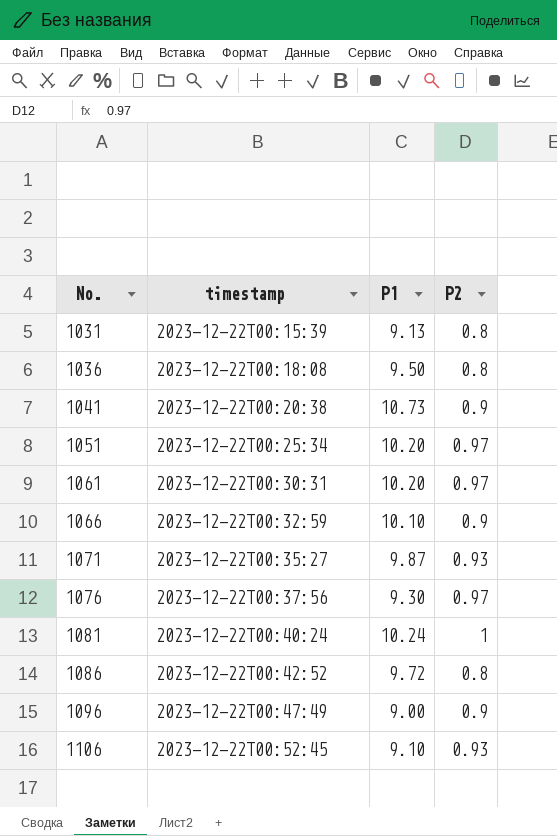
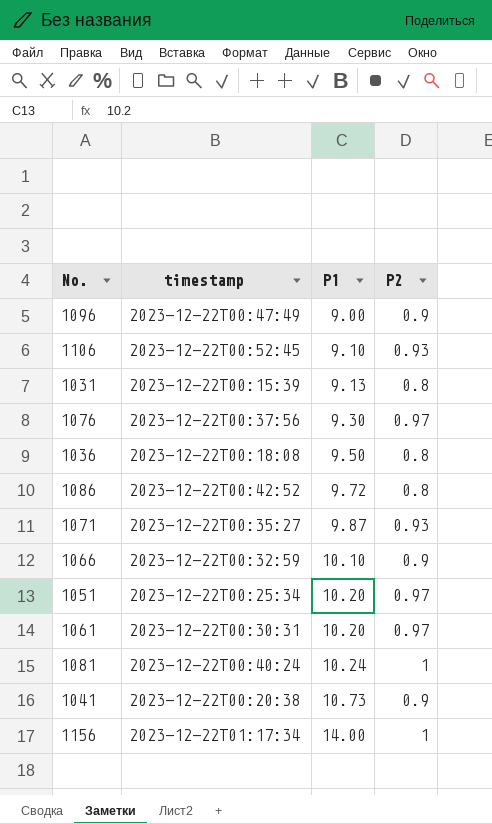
row order: No. ascending -> P1 ascending
row 1156: none -> 2023-12-22T01:17:34 | 14.00 | 1

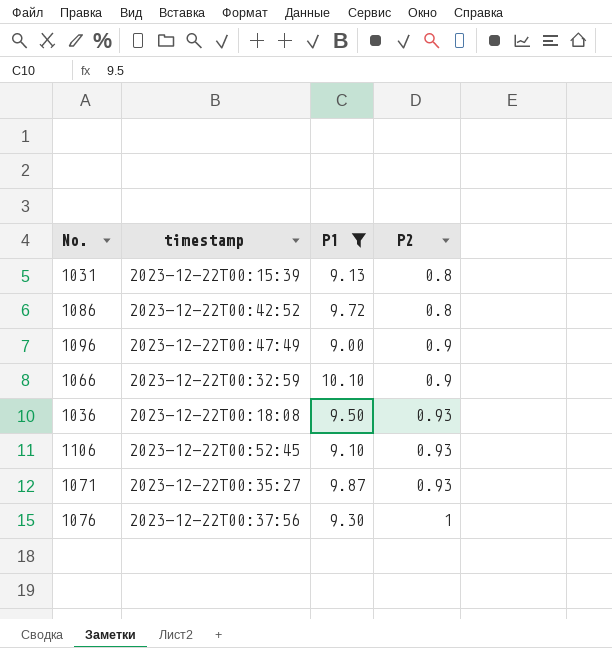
filter: none -> P1 <= 10.10
row order: P1 ascending -> P2 ascending
1036 | P2: 0.8 -> 0.93
1076 | P2: 0.97 -> 1

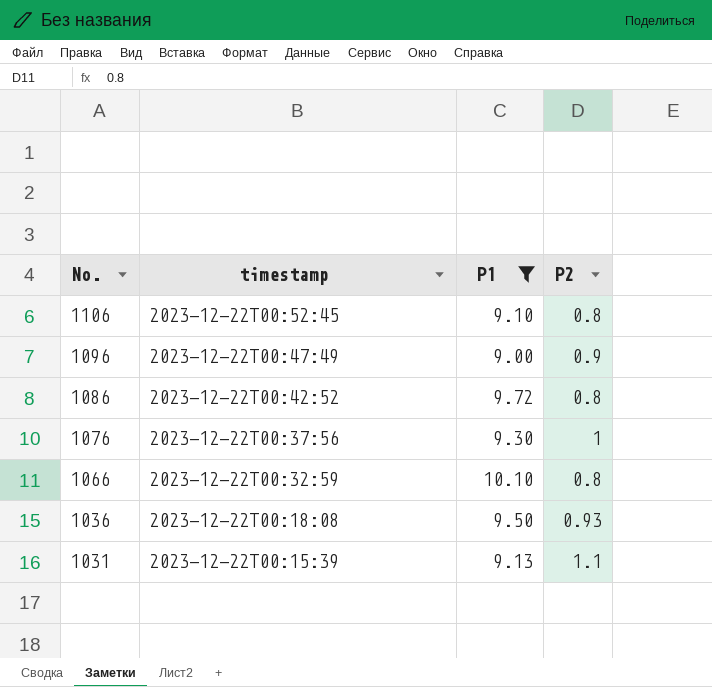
row order: P2 ascending -> No. descending
row 1071: 2023-12-22T00:35:27 | 9.87 | 0.93 -> none
1106 | P2: 0.93 -> 0.8
1066 | P2: 0.9 -> 0.8
1031 | P2: 0.8 -> 1.1

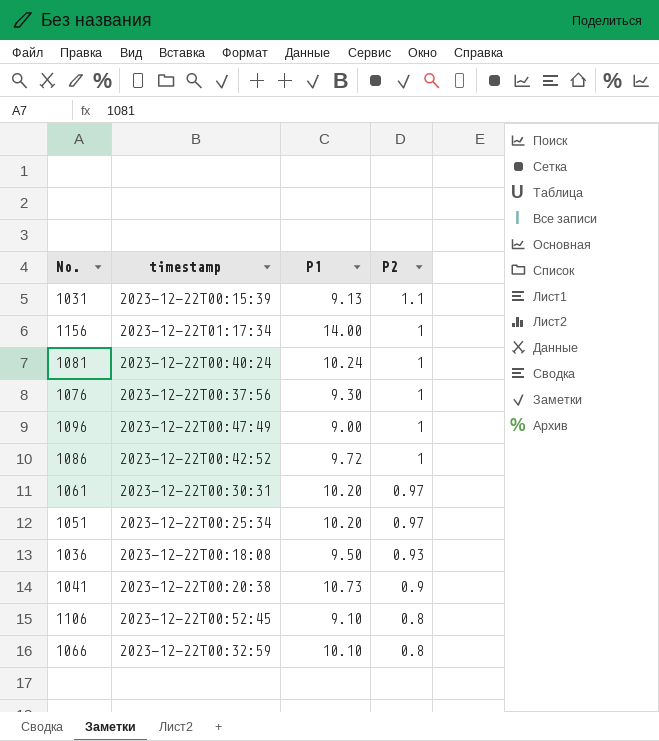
filter: P1 <= 10.10 -> none
row order: No. descending -> P2 descending
1096 | P2: 0.9 -> 1
1086 | P2: 0.8 -> 1

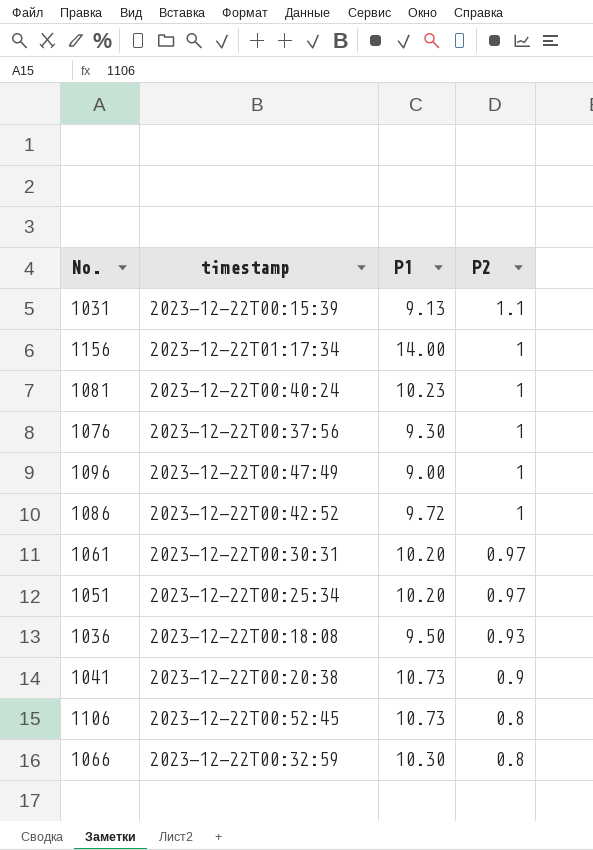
1081 | P1: 10.24 -> 10.23
1106 | P1: 9.10 -> 10.73
1066 | P1: 10.10 -> 10.30

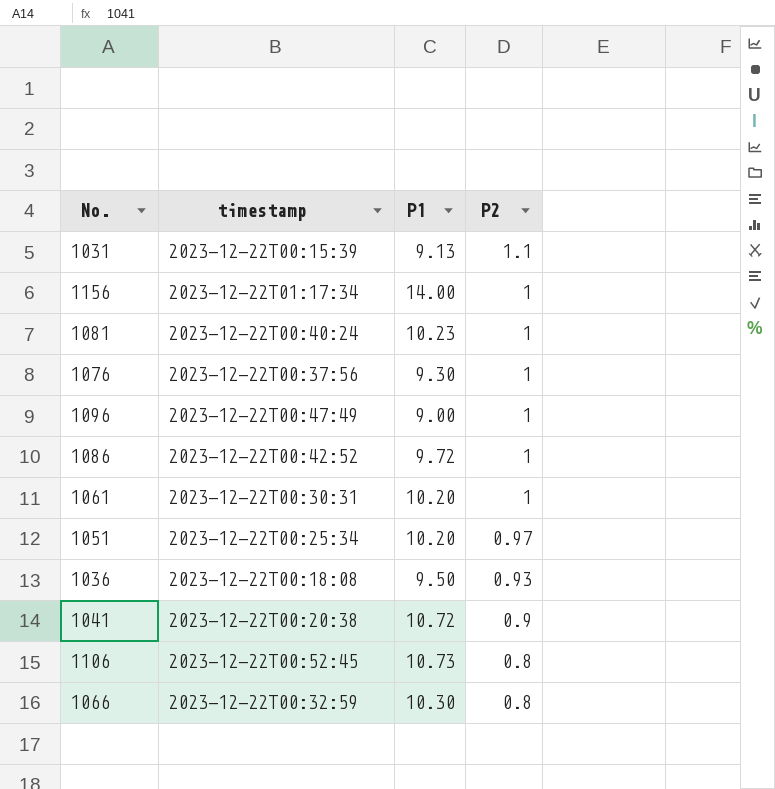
1061 | P2: 0.97 -> 1
1041 | P1: 10.73 -> 10.72

